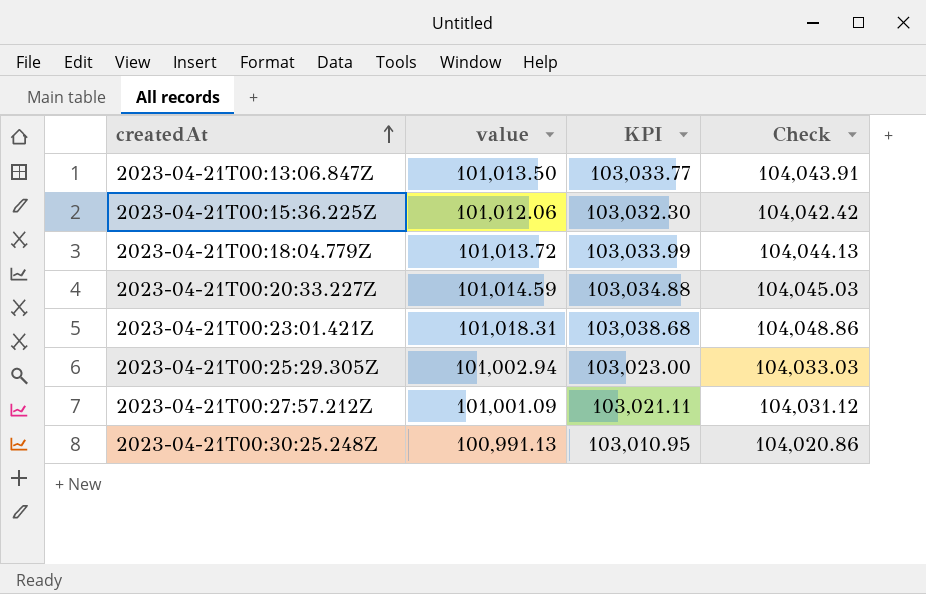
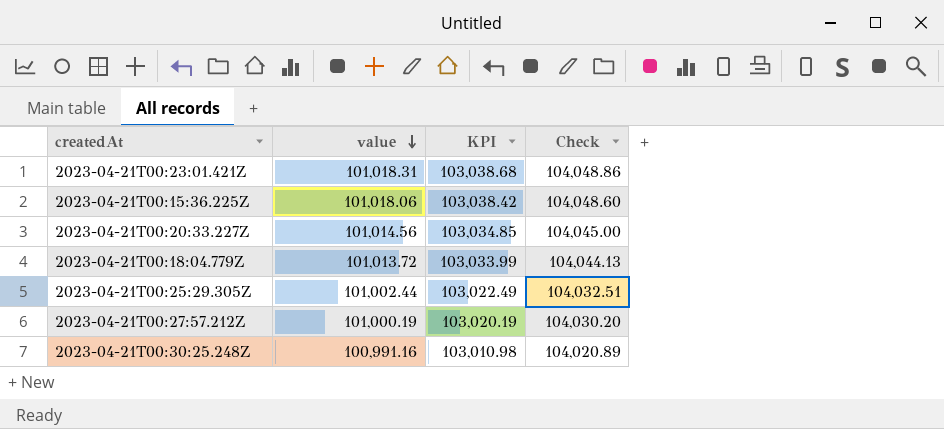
row order: createdAt ascending -> value descending
row 2023-04-21T00:13:06.847Z: 101,013.50 | 103,033.77 | 104,043.91 -> none
2023-04-21T00:15:36.225Z | value: 101,012.06 -> 101,018.06
2023-04-21T00:15:36.225Z | KPI: 103,032.30 -> 103,038.42
2023-04-21T00:15:36.225Z | Check: 104,042.42 -> 104,048.60
2023-04-21T00:20:33.227Z | value: 101,014.59 -> 101,014.56
2023-04-21T00:20:33.227Z | KPI: 103,034.88 -> 103,034.85
2023-04-21T00:20:33.227Z | Check: 104,045.03 -> 104,045.00
2023-04-21T00:25:29.305Z | value: 101,002.94 -> 101,002.44
2023-04-21T00:25:29.305Z | KPI: 103,023.00 -> 103,022.49
2023-04-21T00:25:29.305Z | Check: 104,033.03 -> 104,032.51
2023-04-21T00:27:57.212Z | value: 101,001.09 -> 101,000.19
2023-04-21T00:27:57.212Z | KPI: 103,021.11 -> 103,020.19
2023-04-21T00:27:57.212Z | Check: 104,031.12 -> 104,030.20
2023-04-21T00:30:25.248Z | value: 100,991.13 -> 100,991.16
2023-04-21T00:30:25.248Z | KPI: 103,010.95 -> 103,010.98
2023-04-21T00:30:25.248Z | Check: 104,020.86 -> 104,020.89

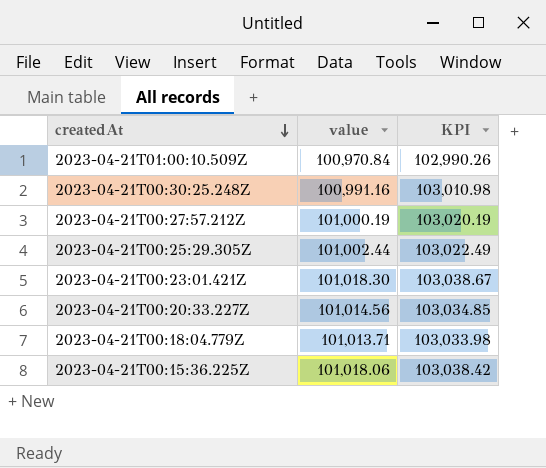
row order: value descending -> createdAt descending
column Check | formula: [value] * 1.03 -> none
row 2023-04-21T01:00:10.509Z: none -> 100,970.84 | 102,990.26
2023-04-21T00:23:01.421Z | value: 101,018.31 -> 101,018.30
2023-04-21T00:23:01.421Z | KPI: 103,038.68 -> 103,038.67
2023-04-21T00:18:04.779Z | value: 101,013.72 -> 101,013.71
2023-04-21T00:18:04.779Z | KPI: 103,033.99 -> 103,033.98

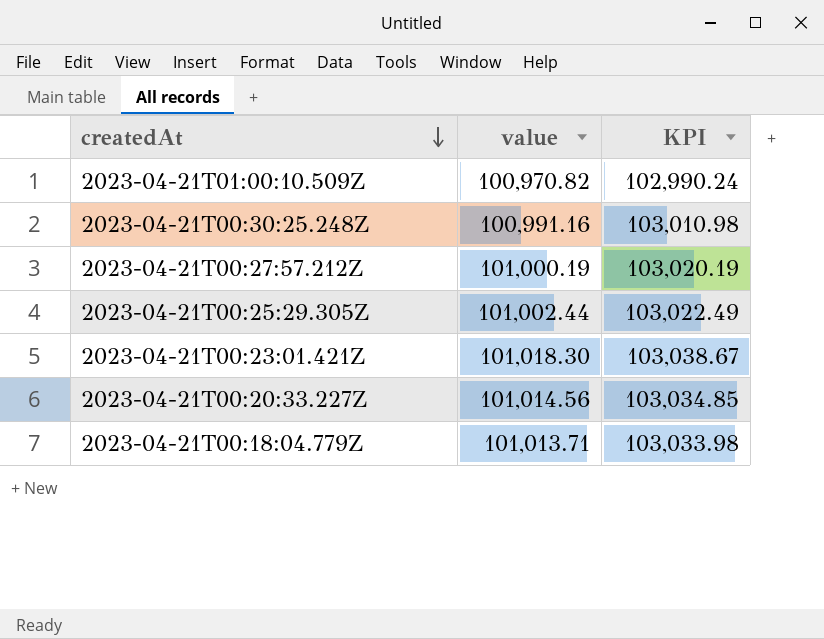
row 2023-04-21T00:15:36.225Z: 101,018.06 | 103,038.42 -> none
2023-04-21T01:00:10.509Z | value: 100,970.84 -> 100,970.82
2023-04-21T01:00:10.509Z | KPI: 102,990.26 -> 102,990.24

